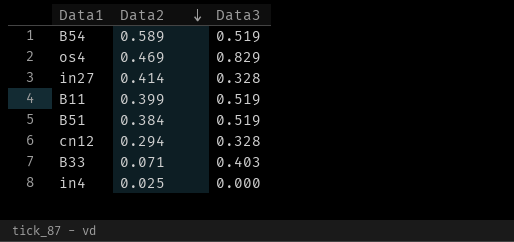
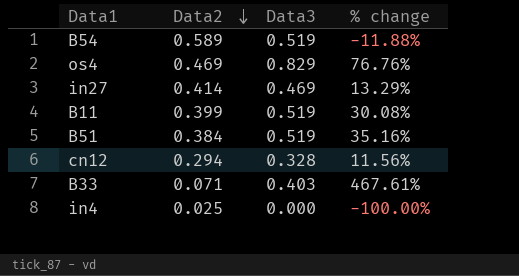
column % change | formula: none -> ([Data3] - [Data2]) / [Data2]
in27 | Data3: 0.328 -> 0.469

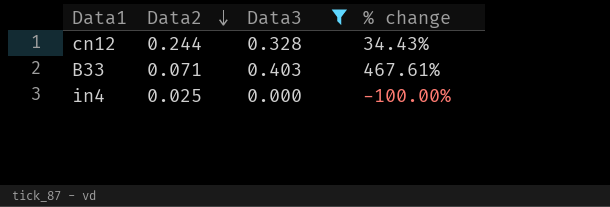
filter: none -> Data3 <= 0.403
cn12 | Data2: 0.294 -> 0.244
cn12 | % change: 11.56% -> 34.43%

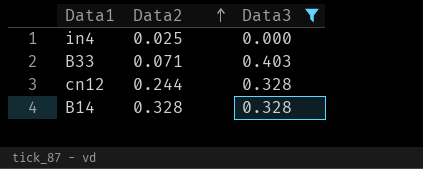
row order: Data2 descending -> Data2 ascending
column % change | formula: ([Data3] - [Data2]) / [Data2] -> none
row B14: none -> 0.328 | 0.328

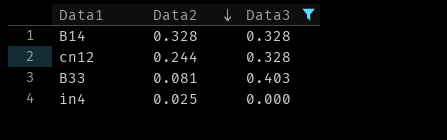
row order: Data2 ascending -> Data2 descending
B33 | Data2: 0.071 -> 0.081

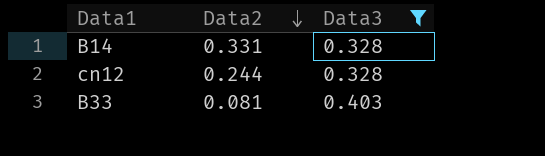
row in4: 0.025 | 0.000 -> none
B14 | Data2: 0.328 -> 0.331

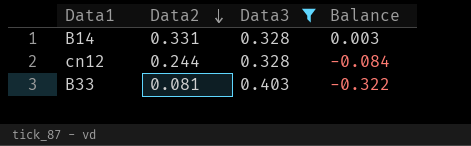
column Balance | formula: none -> [Data2] - [Data3]

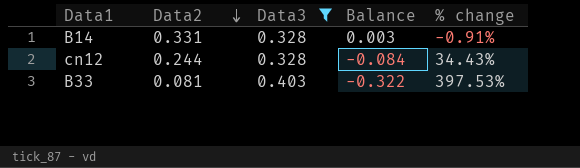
column % change | formula: none -> ([Data3] - [Data2]) / [Data2]

